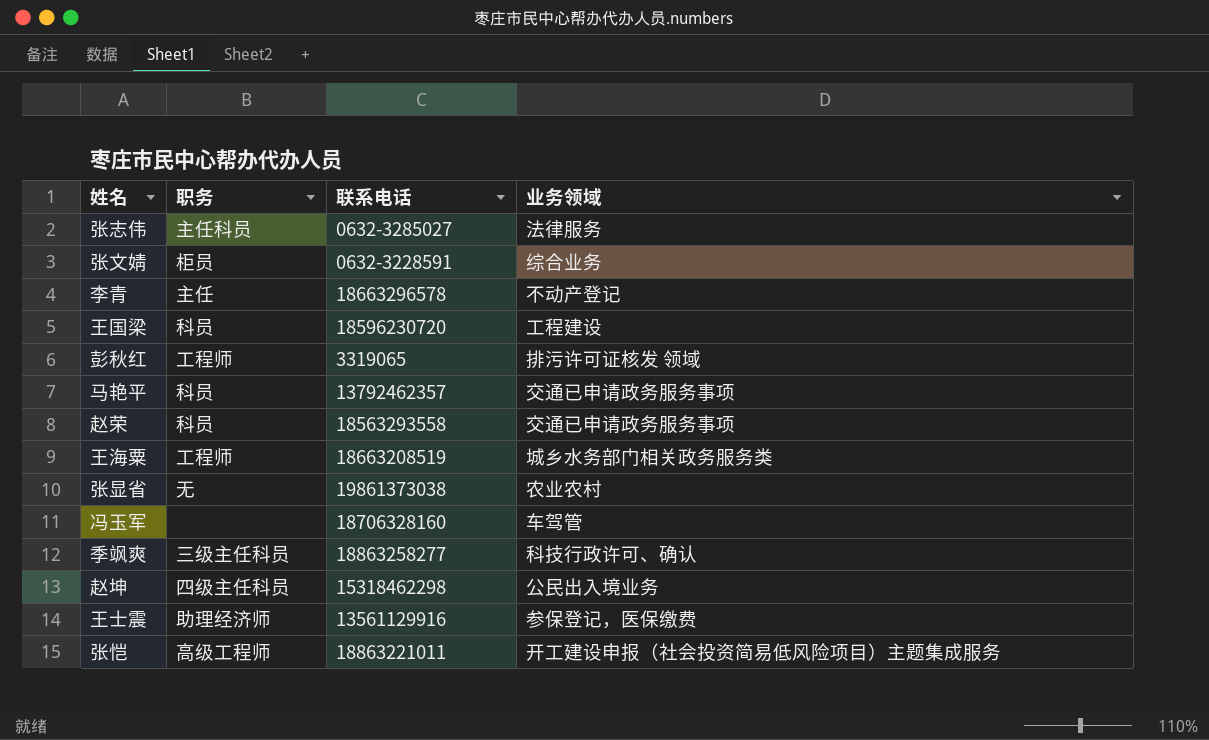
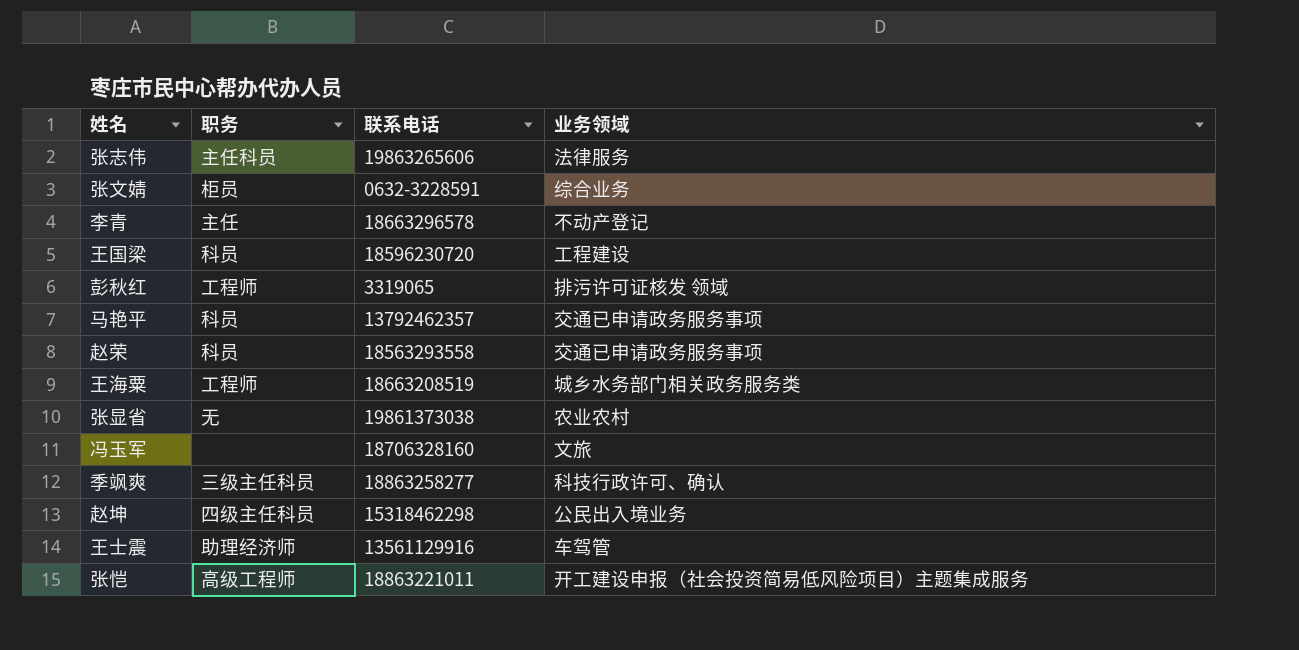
张志伟 | 联系电话: 0632-3285027 -> 19863265606
冯玉军 | 业务领域: 车驾管 -> 文旅
王士震 | 业务领域: 参保登记，医保缴费 -> 车驾管

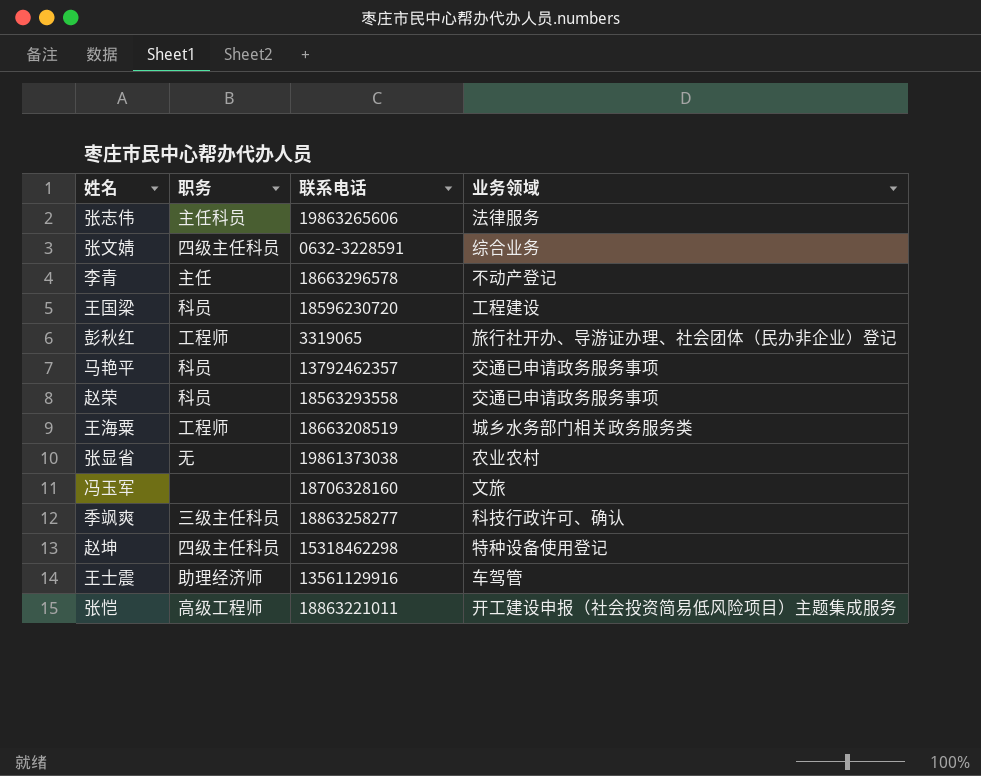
张文婧 | 职务: 柜员 -> 四级主任科员
彭秋红 | 业务领域: 排污许可证核发 领域 -> 旅行社开办、导游证办理、社会团体（民办非企业）登记
赵坤 | 业务领域: 公民出入境业务 -> 特种设备使用登记

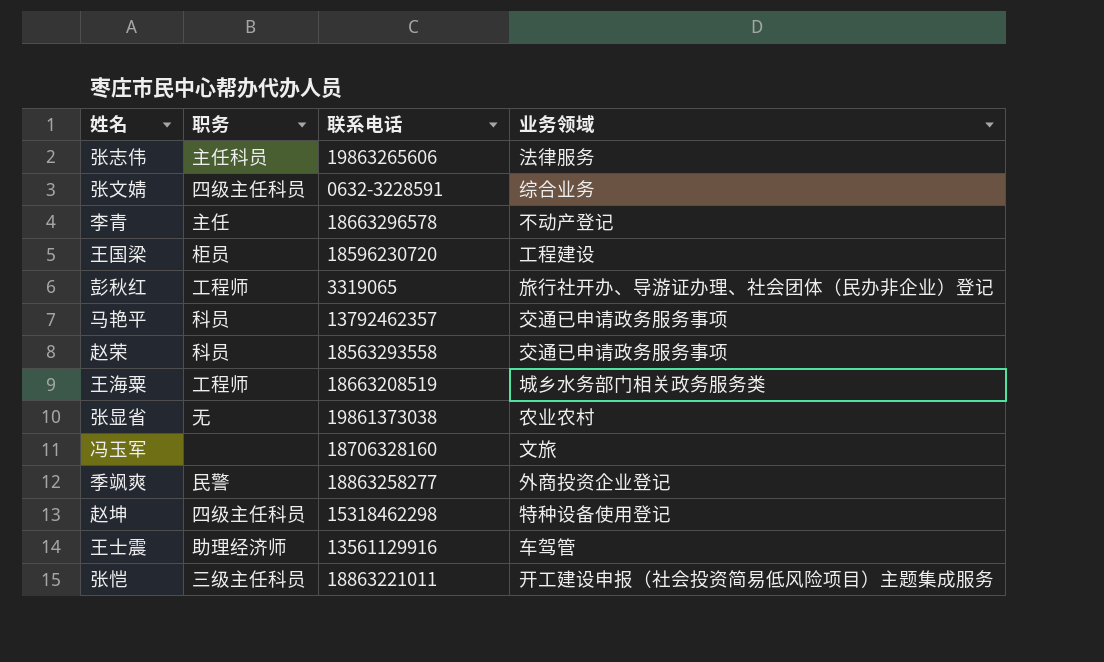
王国梁 | 职务: 科员 -> 柜员
季飒爽 | 职务: 三级主任科员 -> 民警
季飒爽 | 业务领域: 科技行政许可、确认 -> 外商投资企业登记
张恺 | 职务: 高级工程师 -> 三级主任科员

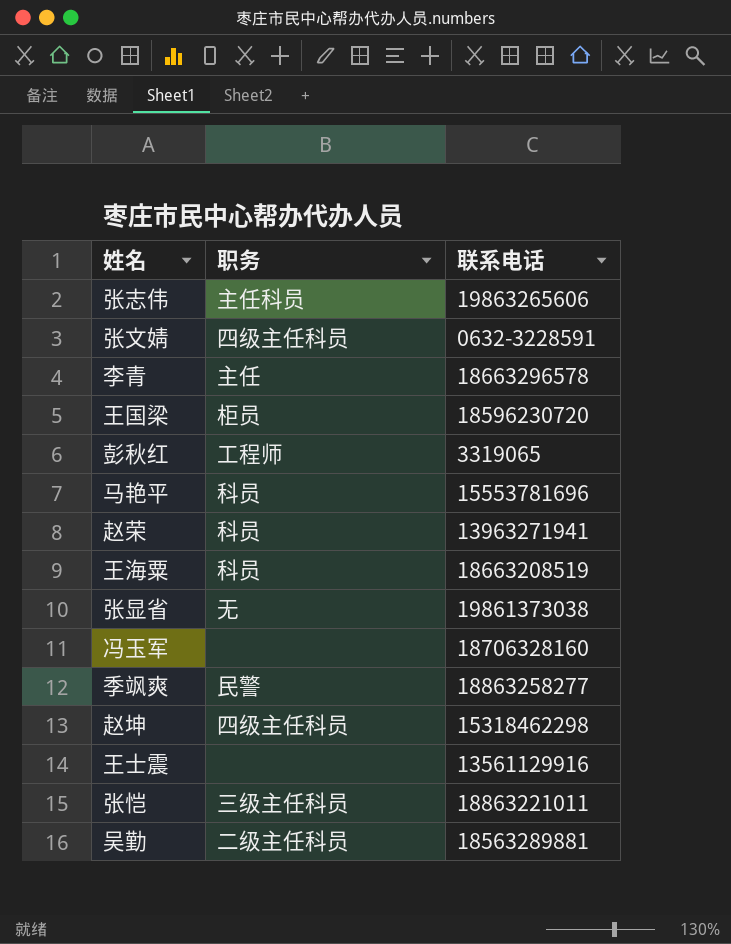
column 业务领域 | position: 4 -> none
马艳平 | 联系电话: 13792462357 -> 15553781696
赵荣 | 联系电话: 18563293558 -> 13963271941
王海粟 | 职务: 工程师 -> 科员
王士震 | 职务: 助理经济师 -> none
row 吴勤: none -> 二级主任科员 | 18563289881

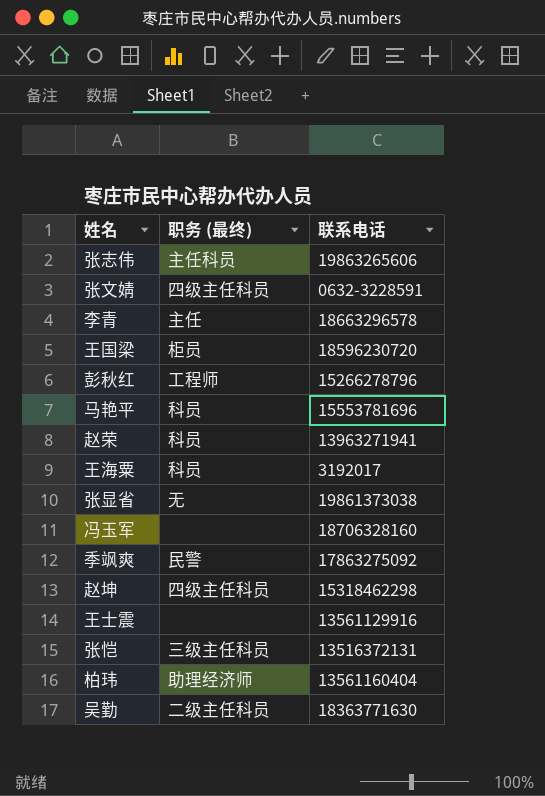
column name: 职务 -> 职务 (最终)
彭秋红 | 联系电话: 3319065 -> 15266278796
王海粟 | 联系电话: 18663208519 -> 3192017
季飒爽 | 联系电话: 18863258277 -> 17863275092
张恺 | 联系电话: 18863221011 -> 13516372131
row 柏玮: none -> 助理经济师 | 13561160404
吴勤 | 联系电话: 18563289881 -> 18363771630

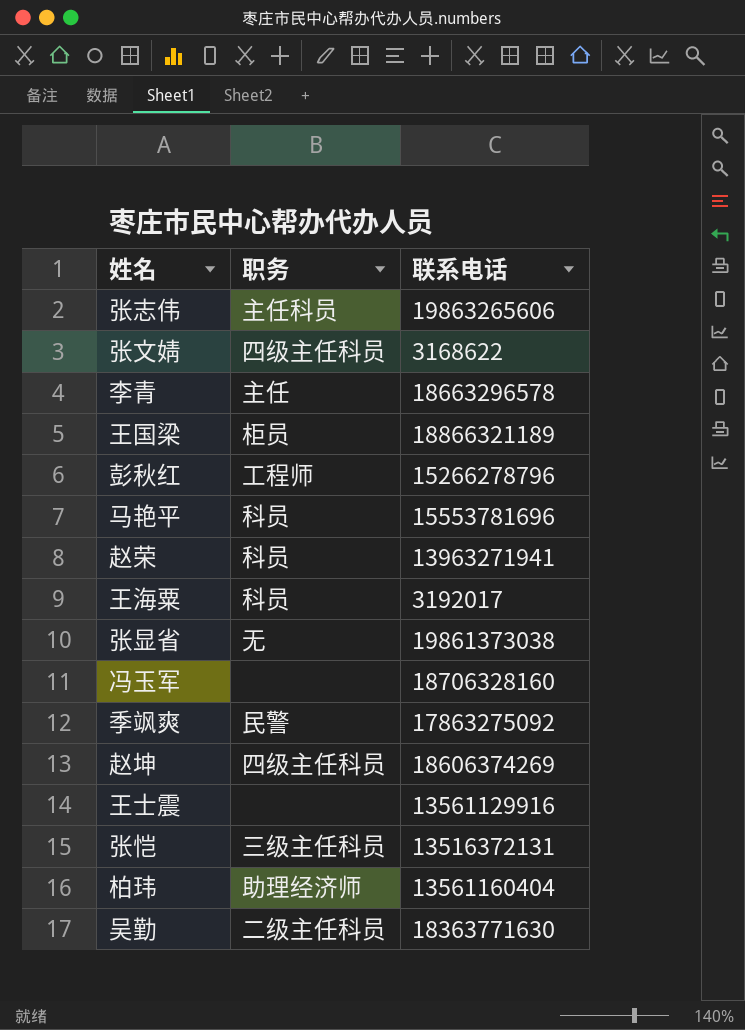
column name: 职务 (最终) -> 职务
张文婧 | 联系电话: 0632-3228591 -> 3168622
王国梁 | 联系电话: 18596230720 -> 18866321189
赵坤 | 联系电话: 15318462298 -> 18606374269

